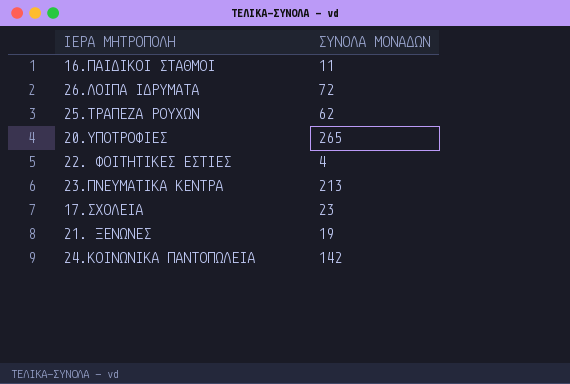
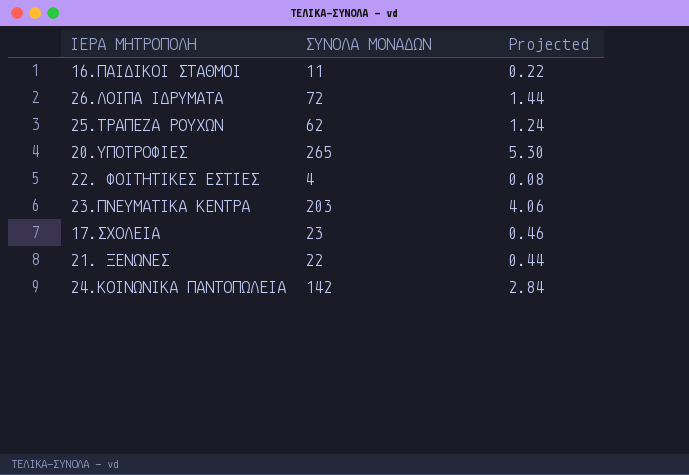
column Projected | formula: none -> [ΣΥΝΟΛΑ ΜΟΝΑΔΩΝ] * 0.02
23.ΠΝΕΥΜΑΤΙΚΑ ΚΕΝΤΡΑ | ΣΥΝΟΛΑ ΜΟΝΑΔΩΝ: 213 -> 203
21. ΞΕΝΩΝΕΣ | ΣΥΝΟΛΑ ΜΟΝΑΔΩΝ: 19 -> 22

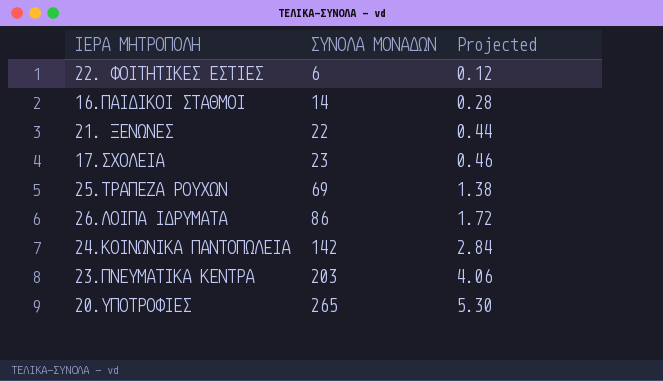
row order: none -> ΣΥΝΟΛΑ ΜΟΝΑΔΩΝ ascending
22. ΦΟΙΤΗΤΙΚΕΣ ΕΣΤΙΕΣ | ΣΥΝΟΛΑ ΜΟΝΑΔΩΝ: 4 -> 6
22. ΦΟΙΤΗΤΙΚΕΣ ΕΣΤΙΕΣ | Projected: 0.08 -> 0.12
16.ΠΑΙΔΙΚΟΙ ΣΤΑΘΜΟΙ | ΣΥΝΟΛΑ ΜΟΝΑΔΩΝ: 11 -> 14
16.ΠΑΙΔΙΚΟΙ ΣΤΑΘΜΟΙ | Projected: 0.22 -> 0.28
25.ΤΡΑΠΕΖΑ ΡΟΥΧΩΝ | ΣΥΝΟΛΑ ΜΟΝΑΔΩΝ: 62 -> 69
25.ΤΡΑΠΕΖΑ ΡΟΥΧΩΝ | Projected: 1.24 -> 1.38
26.ΛΟΙΠΑ ΙΔΡΥΜΑΤΑ | ΣΥΝΟΛΑ ΜΟΝΑΔΩΝ: 72 -> 86
26.ΛΟΙΠΑ ΙΔΡΥΜΑΤΑ | Projected: 1.44 -> 1.72

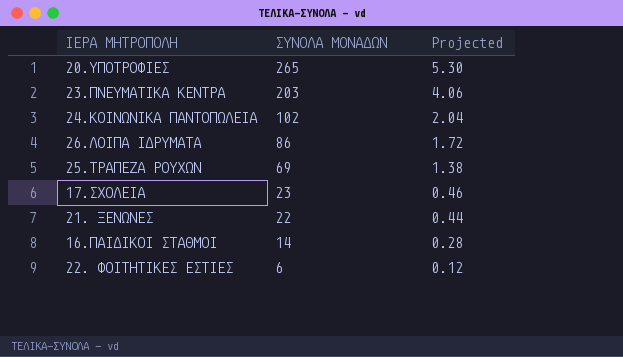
row order: ΣΥΝΟΛΑ ΜΟΝΑΔΩΝ ascending -> ΣΥΝΟΛΑ ΜΟΝΑΔΩΝ descending
24.ΚΟΙΝΩΝΙΚΑ ΠΑΝΤΟΠΩΛΕΙΑ | ΣΥΝΟΛΑ ΜΟΝΑΔΩΝ: 142 -> 102
24.ΚΟΙΝΩΝΙΚΑ ΠΑΝΤΟΠΩΛΕΙΑ | Projected: 2.84 -> 2.04

